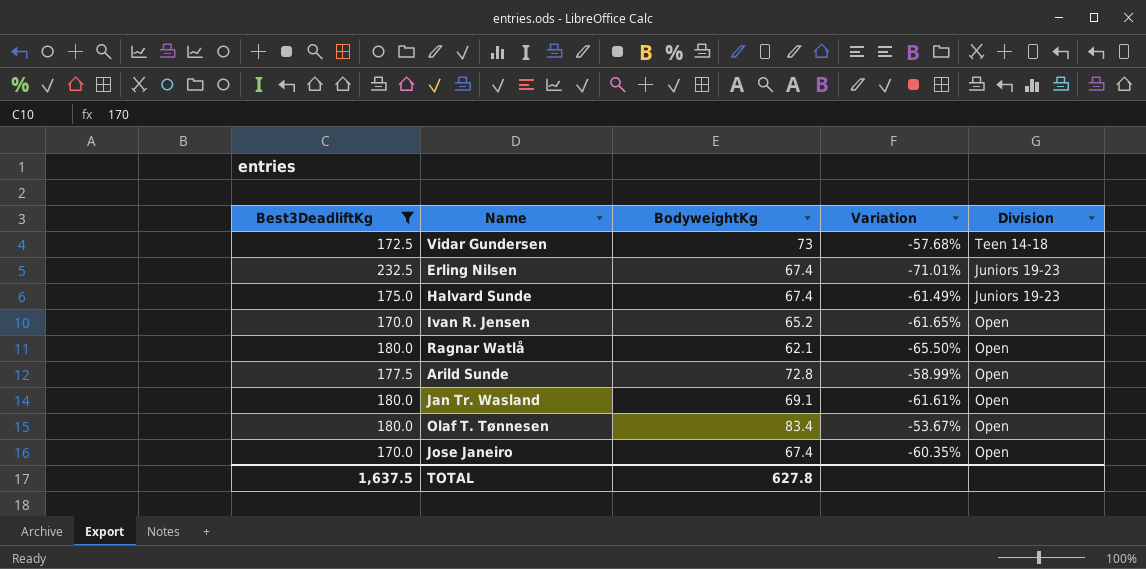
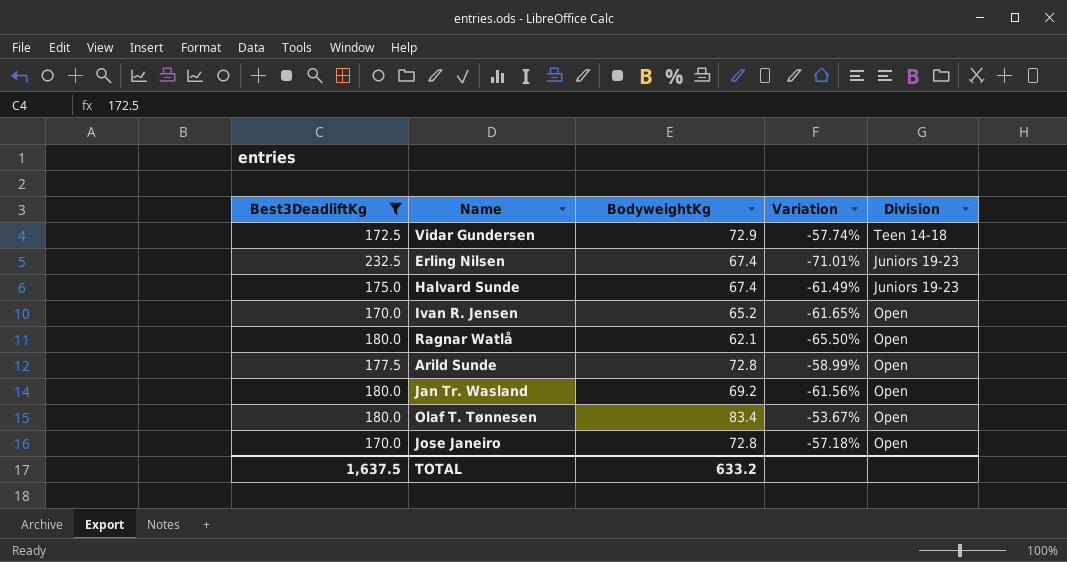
Vidar Gundersen | BodyweightKg: 73 -> 72.9
Vidar Gundersen | Variation: -57.68% -> -57.74%
Jan Tr. Wasland | BodyweightKg: 69.1 -> 69.2
Jan Tr. Wasland | Variation: -61.61% -> -61.56%
Jose Janeiro | BodyweightKg: 67.4 -> 72.8
Jose Janeiro | Variation: -60.35% -> -57.18%
TOTAL | BodyweightKg: 627.8 -> 633.2

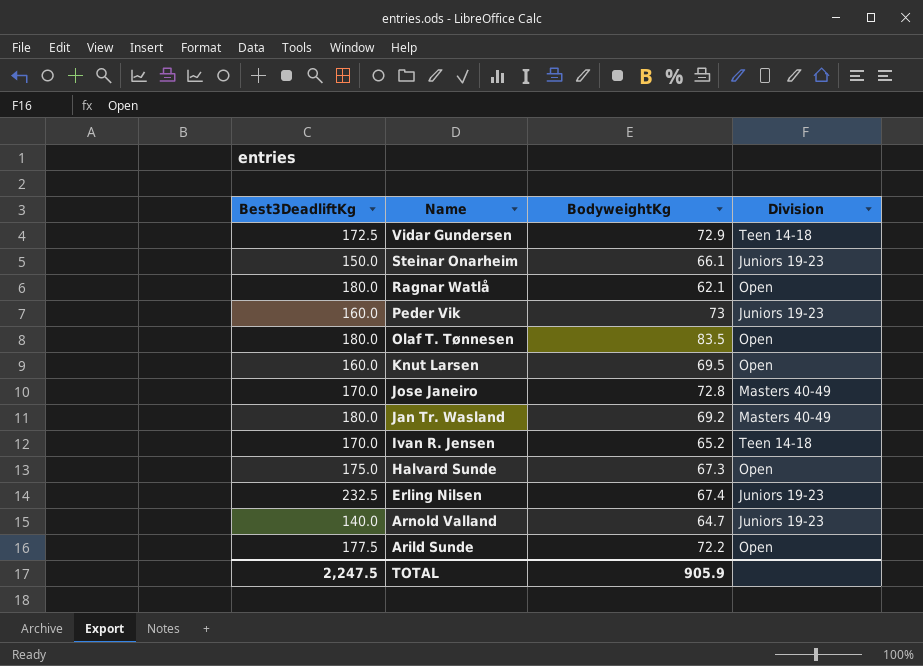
filter: Best3DeadliftKg >= 170.0 -> none
row order: none -> Name descending
column Variation | formula: ([BodyweightKg] - [Best3DeadliftKg]) / [Best3DeadliftKg] -> none
Olaf T. Tønnesen | BodyweightKg: 83.4 -> 83.5
Jose Janeiro | Division: Open -> Masters 40-49
Jan Tr. Wasland | Division: Open -> Masters 40-49
Ivan R. Jensen | Division: Open -> Teen 14-18
Halvard Sunde | BodyweightKg: 67.4 -> 67.3
Halvard Sunde | Division: Juniors 19-23 -> Open
Arild Sunde | BodyweightKg: 72.8 -> 72.2
TOTAL | Best3DeadliftKg: 1,637.5 -> 2,247.5
TOTAL | BodyweightKg: 633.2 -> 905.9

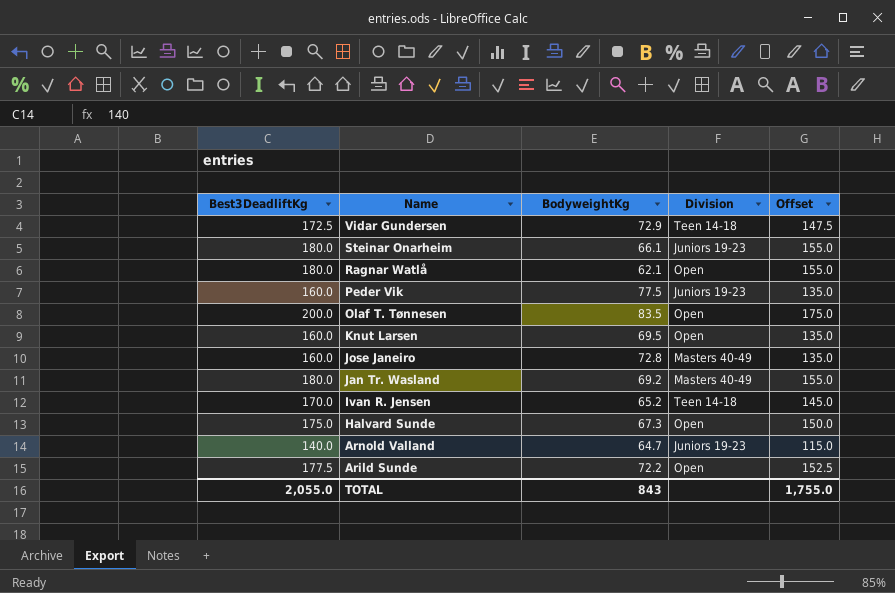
column Offset | formula: none -> [Best3DeadliftKg] - 25
row Erling Nilsen: 232.5 | 67.4 | Juniors 19-23 -> none
Steinar Onarheim | Best3DeadliftKg: 150.0 -> 180.0
Peder Vik | BodyweightKg: 73 -> 77.5
Olaf T. Tønnesen | Best3DeadliftKg: 180.0 -> 200.0
Jose Janeiro | Best3DeadliftKg: 170.0 -> 160.0
TOTAL | Best3DeadliftKg: 2,247.5 -> 2,055.0
TOTAL | BodyweightKg: 905.9 -> 843

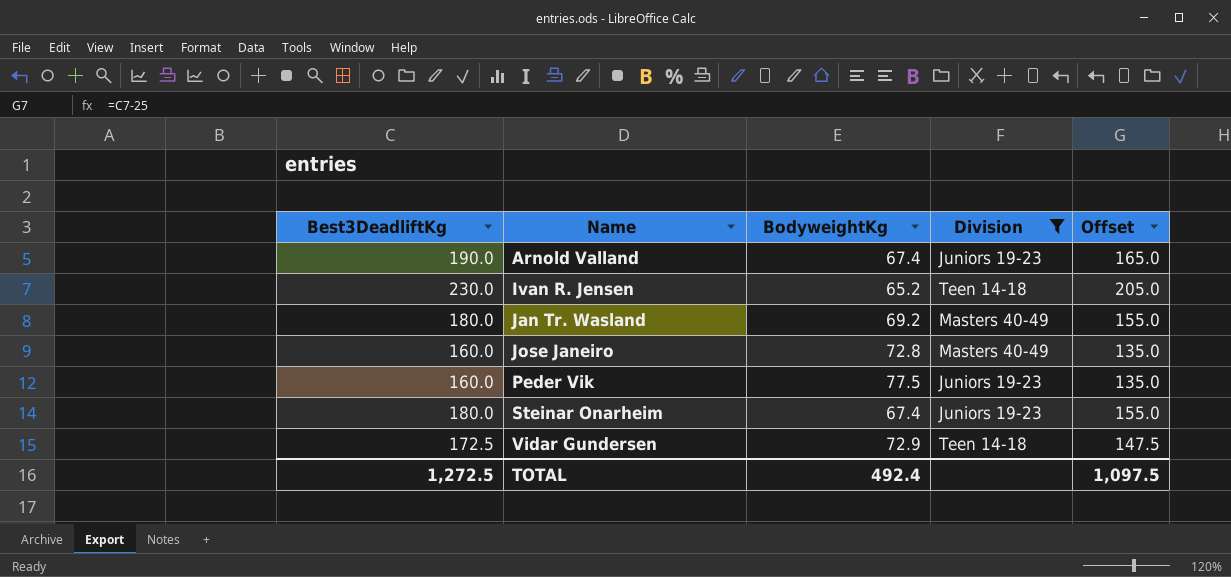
filter: none -> Division != Open
row order: Name descending -> Name ascending
Arnold Valland | Best3DeadliftKg: 140.0 -> 190.0
Arnold Valland | BodyweightKg: 64.7 -> 67.4
Arnold Valland | Offset: 115.0 -> 165.0
Ivan R. Jensen | Best3DeadliftKg: 170.0 -> 230.0
Ivan R. Jensen | Offset: 145.0 -> 205.0
Steinar Onarheim | BodyweightKg: 66.1 -> 67.4
TOTAL | Best3DeadliftKg: 2,055.0 -> 1,272.5
TOTAL | BodyweightKg: 843 -> 492.4
TOTAL | Offset: 1,755.0 -> 1,097.5

